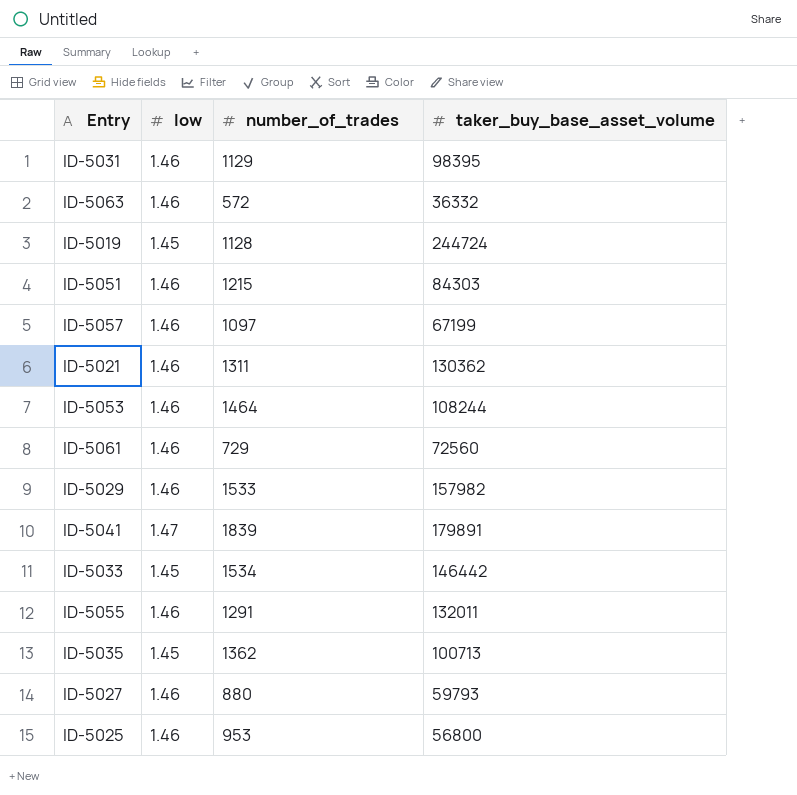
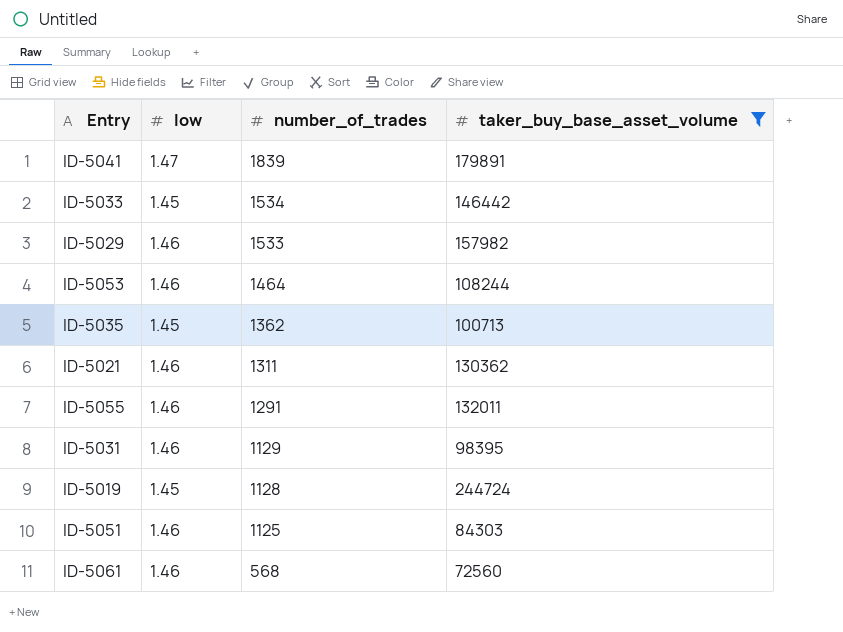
filter: none -> taker_buy_base_asset_volume >= 72560
row order: none -> number_of_trades descending
ID-5051 | number_of_trades: 1215 -> 1125
ID-5061 | number_of_trades: 729 -> 568

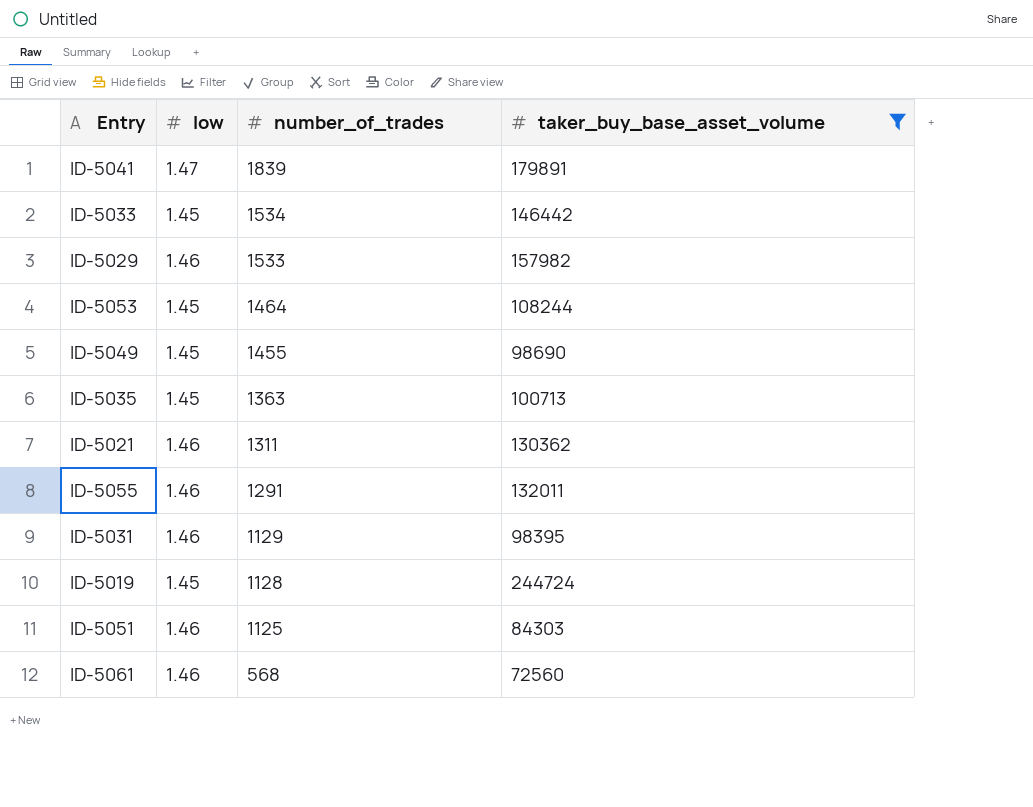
ID-5053 | low: 1.46 -> 1.45
row ID-5049: none -> 1.45 | 1455 | 98690
ID-5035 | number_of_trades: 1362 -> 1363

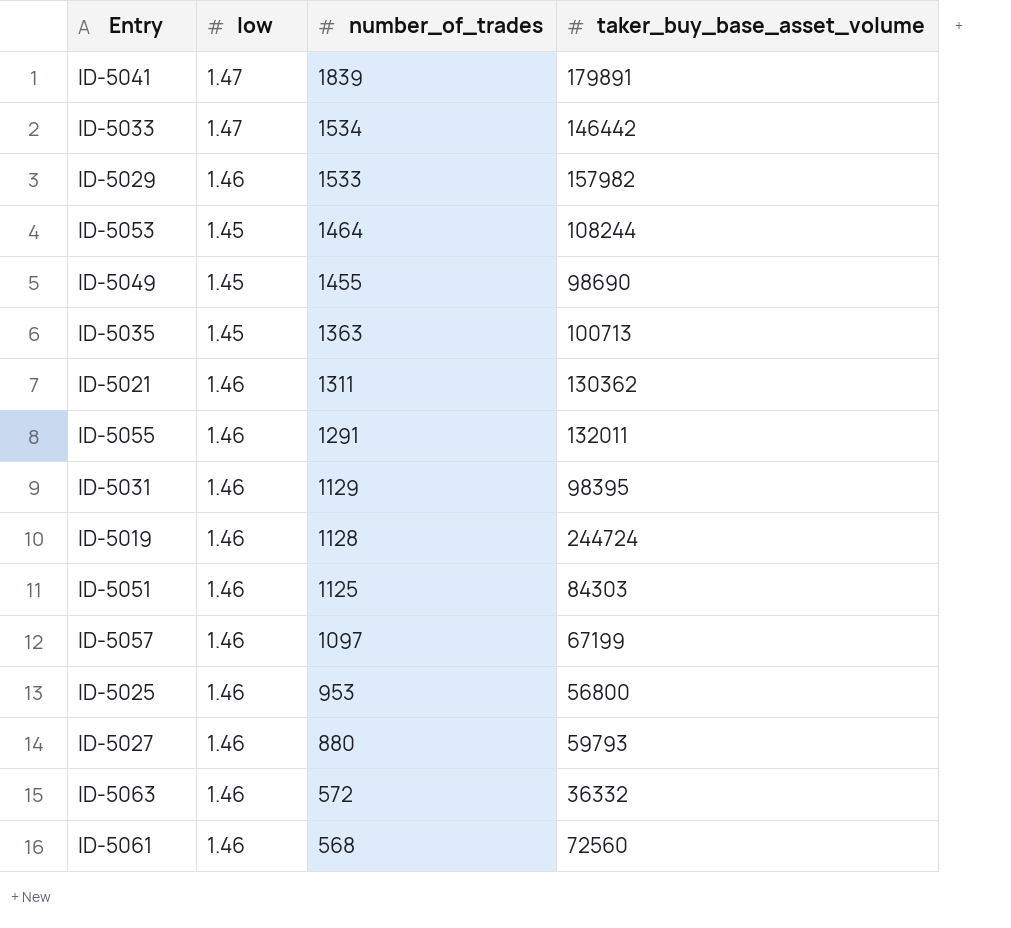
filter: taker_buy_base_asset_volume >= 72560 -> none
ID-5033 | low: 1.45 -> 1.47
ID-5019 | low: 1.45 -> 1.46

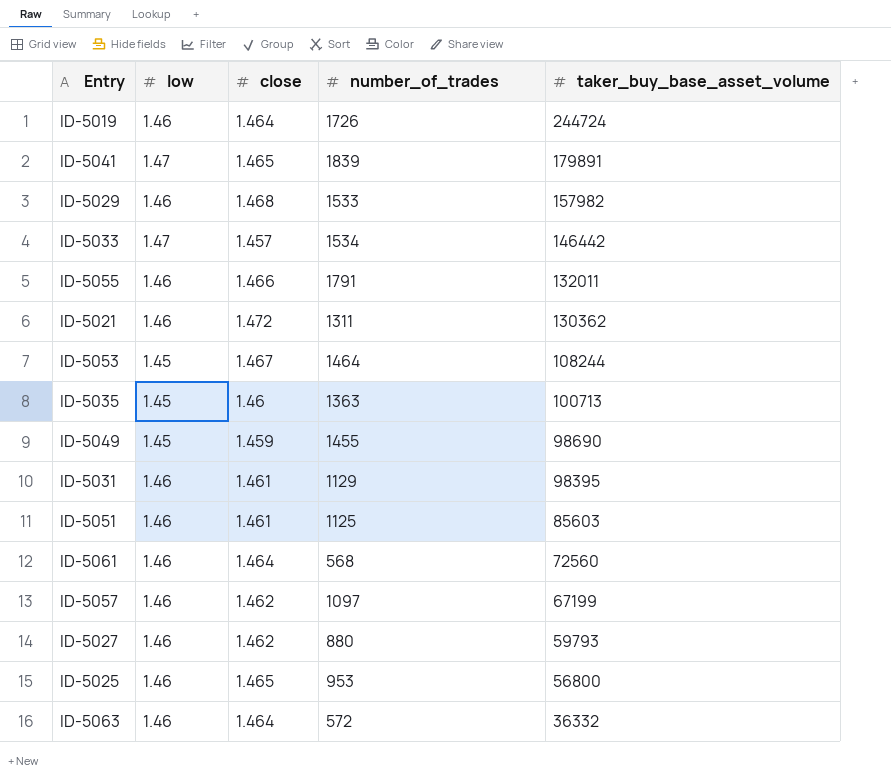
row order: number_of_trades descending -> taker_buy_base_asset_volume descending
column close | position: none -> 3
ID-5019 | number_of_trades: 1128 -> 1726
ID-5055 | number_of_trades: 1291 -> 1791
ID-5051 | taker_buy_base_asset_volume: 84303 -> 85603

